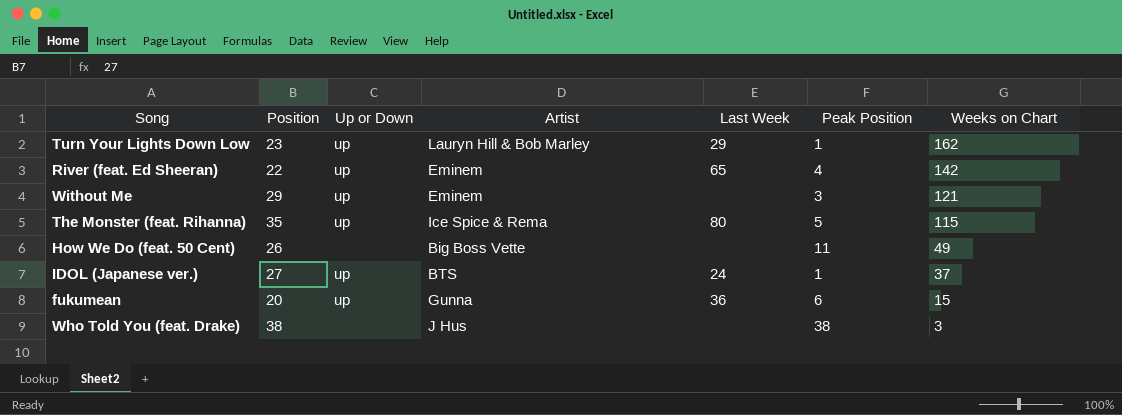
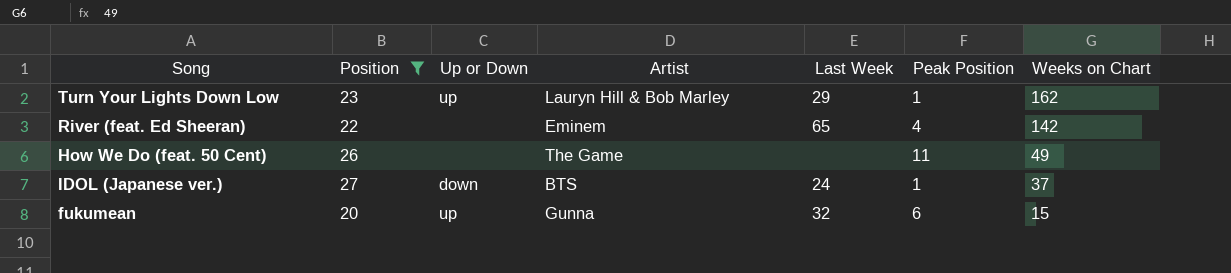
filter: none -> Position <= 27
River (feat. Ed Sheeran) | Up or Down: up -> none
How We Do (feat. 50 Cent) | Artist: Big Boss Vette -> The Game
IDOL (Japanese ver.) | Up or Down: up -> down
fukumean | Last Week: 36 -> 32

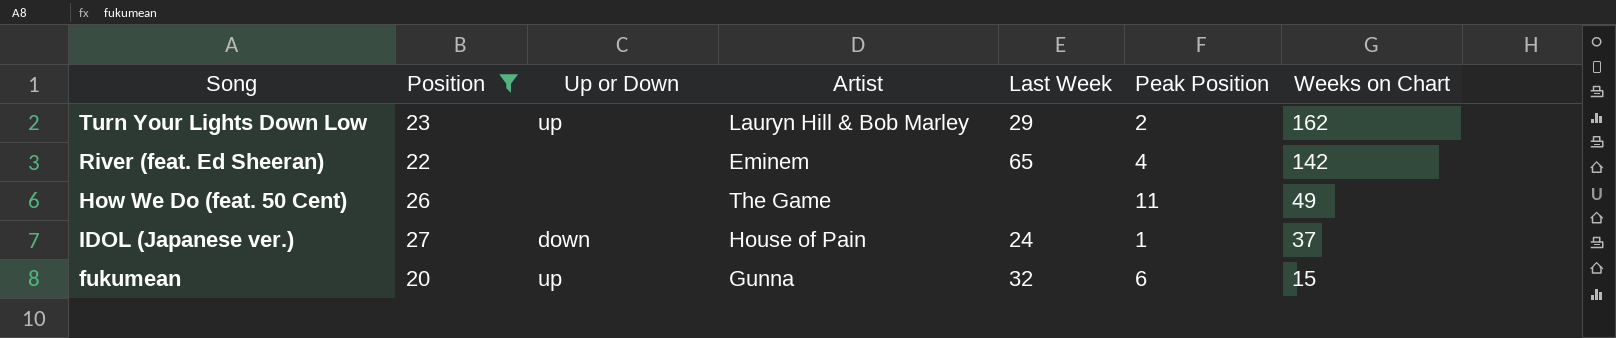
Turn Your Lights Down Low | Peak Position: 1 -> 2
IDOL (Japanese ver.) | Artist: BTS -> House of Pain

